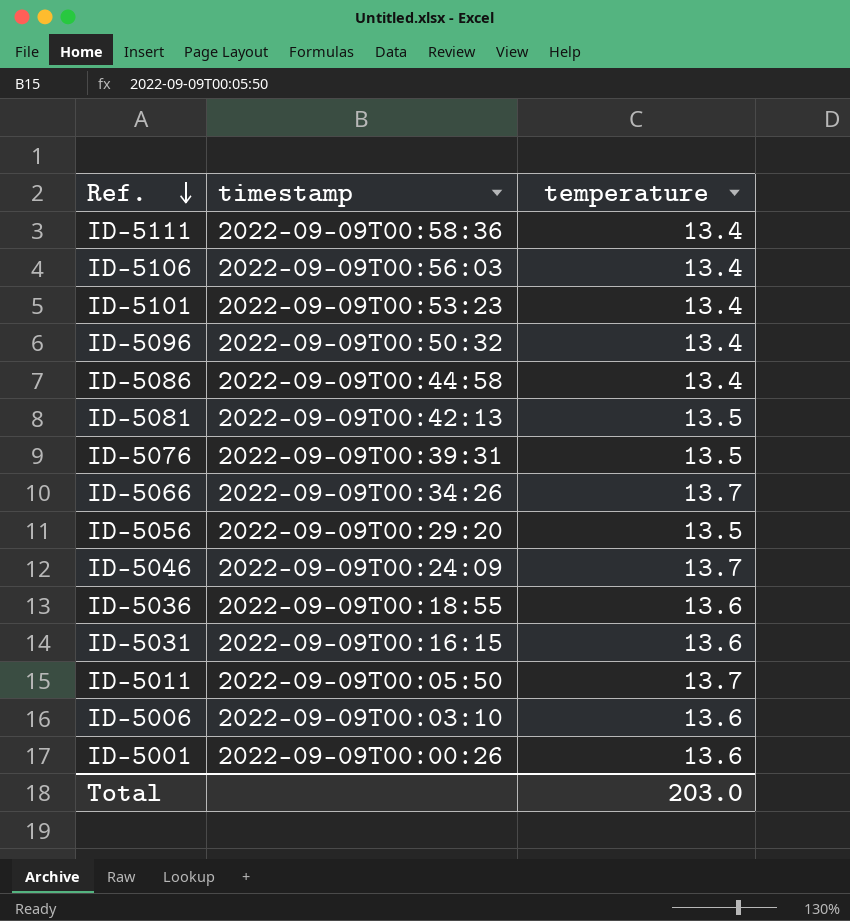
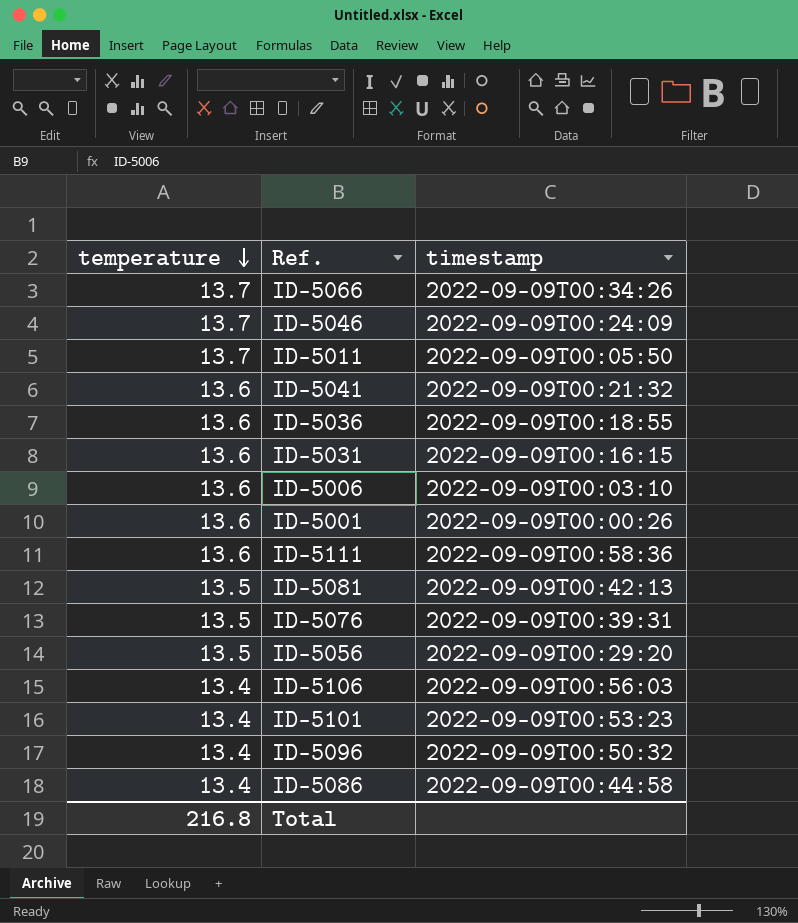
row order: Ref. descending -> temperature descending
column temperature | position: 3 -> 1
row ID-5041: none -> 13.6 | 2022-09-09T00:21:32
ID-5111 | temperature: 13.4 -> 13.6
Total | temperature: 203.0 -> 216.8

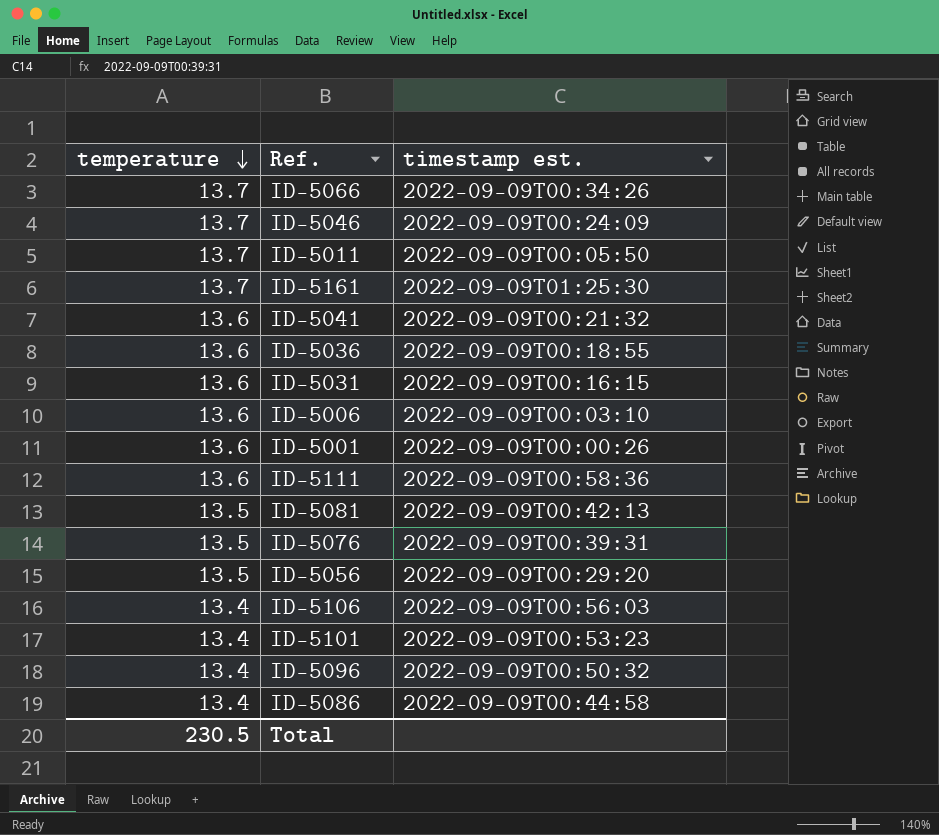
column name: timestamp -> timestamp est.
row ID-5161: none -> 13.7 | 2022-09-09T01:25:30
Total | temperature: 216.8 -> 230.5

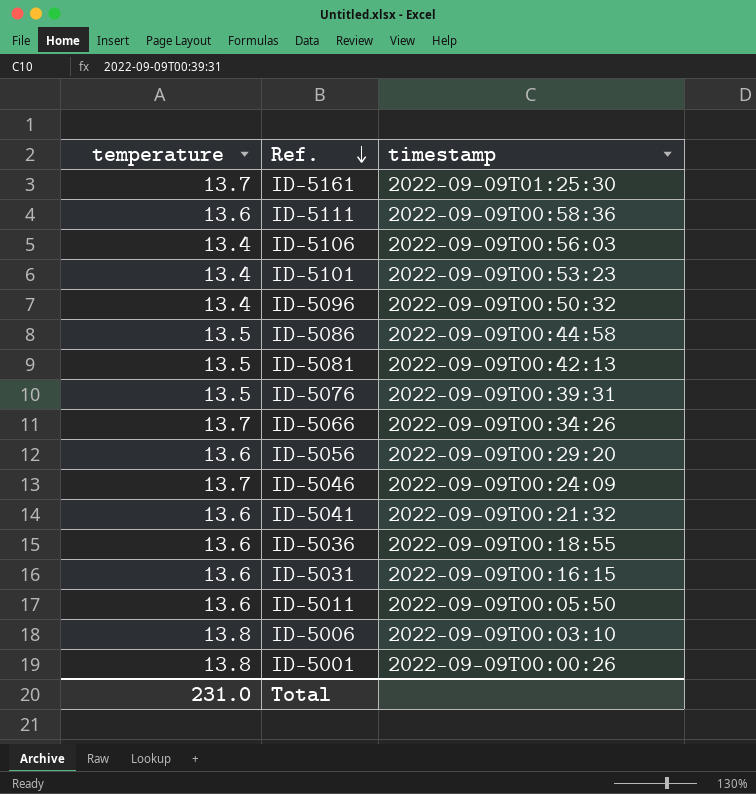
row order: temperature descending -> Ref. descending
column name: timestamp est. -> timestamp
ID-5086 | temperature: 13.4 -> 13.5
ID-5056 | temperature: 13.5 -> 13.6
ID-5011 | temperature: 13.7 -> 13.6
ID-5006 | temperature: 13.6 -> 13.8
ID-5001 | temperature: 13.6 -> 13.8
Total | temperature: 230.5 -> 231.0

